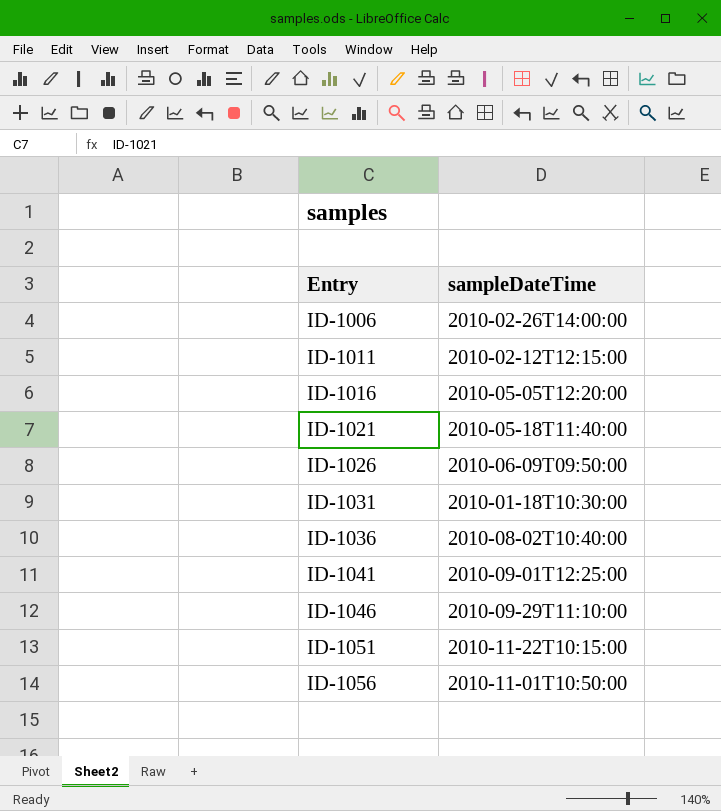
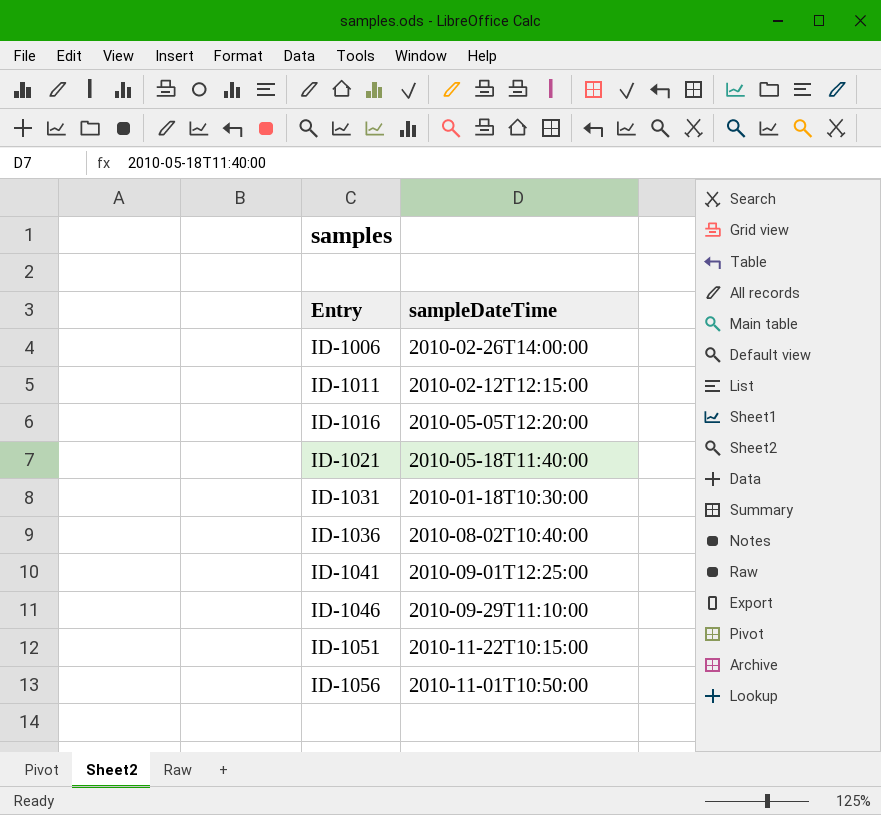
row ID-1026: 2010-06-09T09:50:00 -> none

